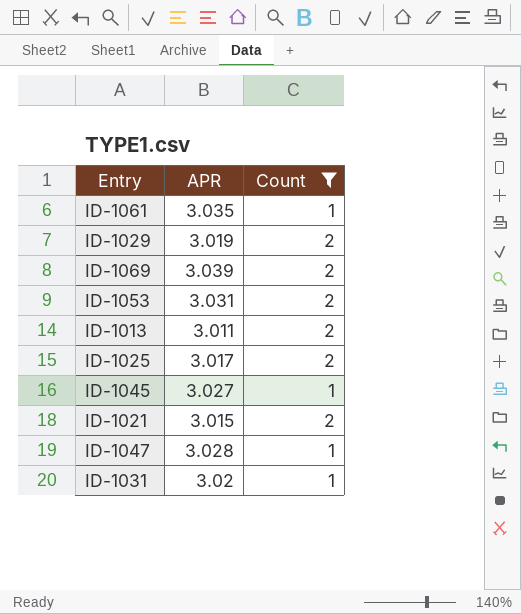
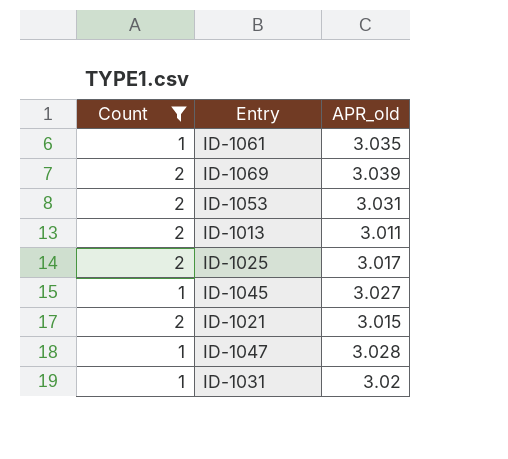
column Count | position: 3 -> 1
column name: APR -> APR_old
row ID-1029: 3.019 | 2 -> none

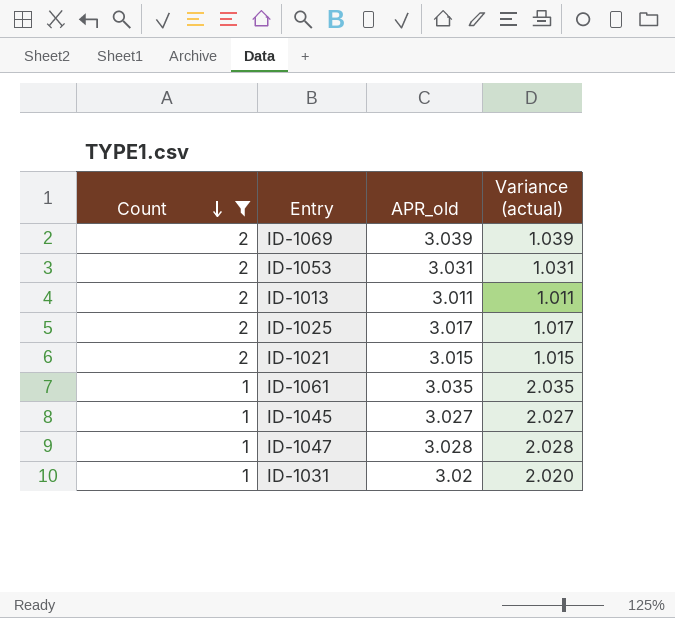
row order: none -> Count descending
column Variance (actual) | formula: none -> [APR_old] - [Count]

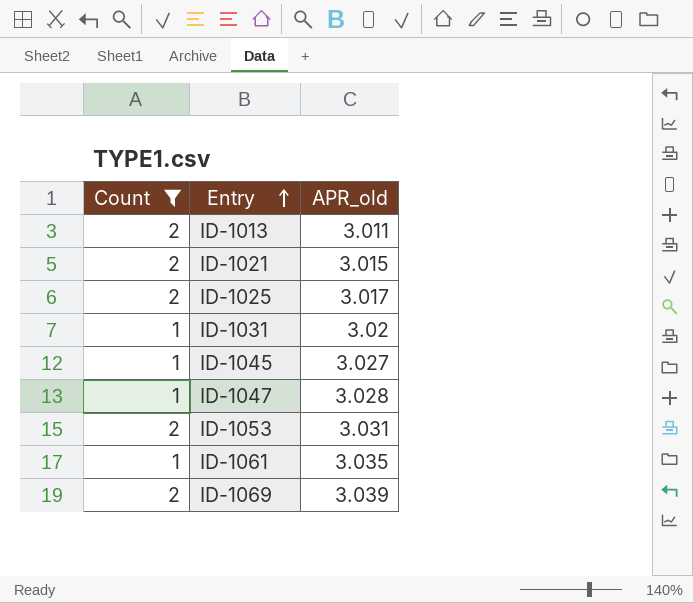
row order: Count descending -> Entry ascending
column Variance (actual) | formula: [APR_old] - [Count] -> none

